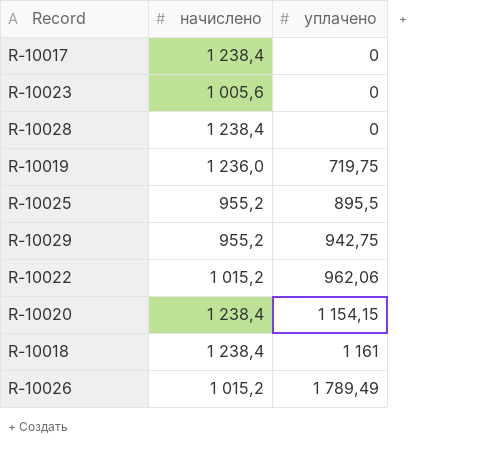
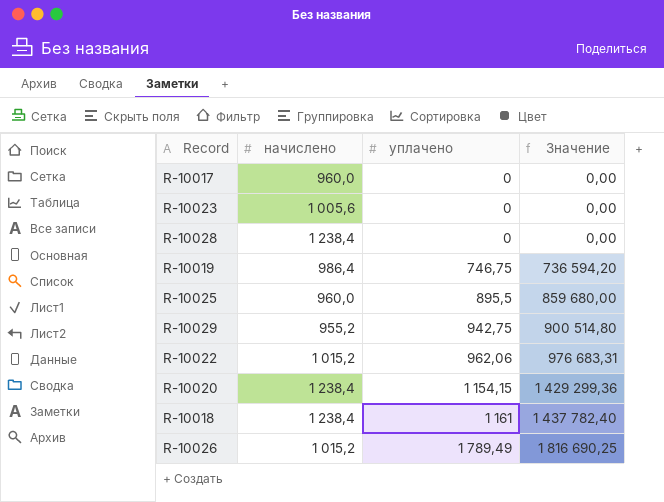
column Значение | formula: none -> [начислено] * [уплачено]
R-10017 | начислено: 1 238,4 -> 960,0
R-10019 | начислено: 1 236,0 -> 986,4
R-10019 | уплачено: 719,75 -> 746,75
R-10025 | начислено: 955,2 -> 960,0

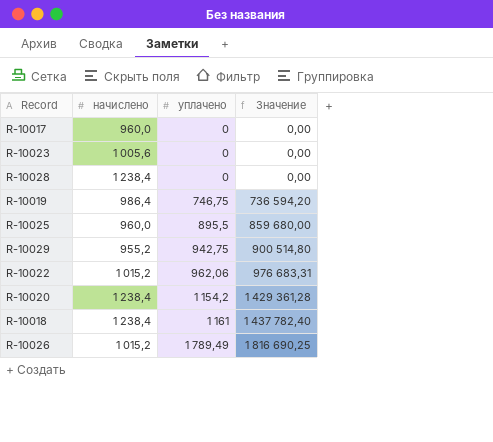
R-10020 | уплачено: 1 154,15 -> 1 154,2
R-10020 | Значение: 1 429 299,36 -> 1 429 361,28

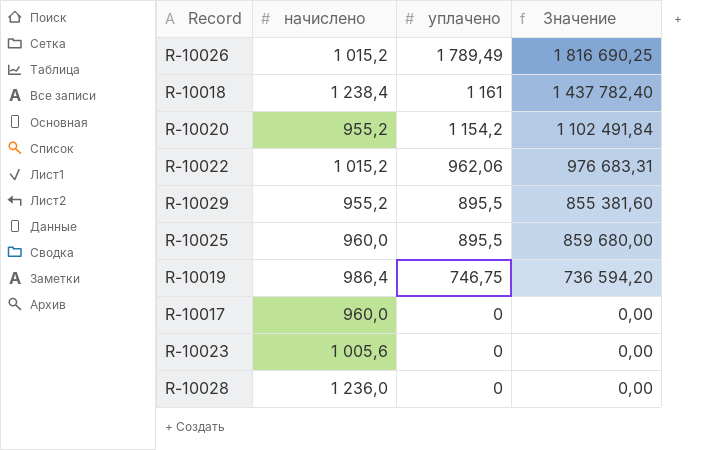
row order: уплачено ascending -> уплачено descending
R-10020 | начислено: 1 238,4 -> 955,2
R-10020 | Значение: 1 429 361,28 -> 1 102 491,84
R-10029 | уплачено: 942,75 -> 895,5
R-10029 | Значение: 900 514,80 -> 855 381,60
R-10028 | начислено: 1 238,4 -> 1 236,0

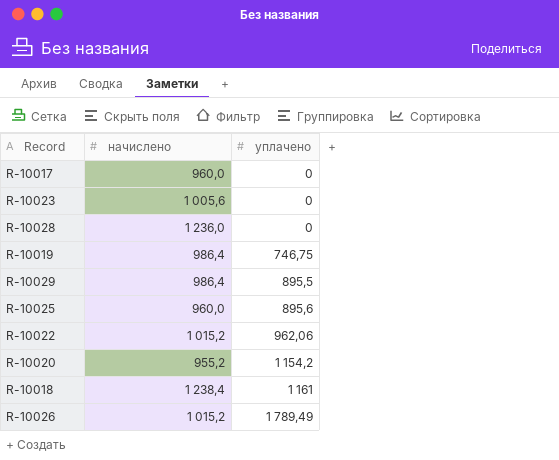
row order: уплачено descending -> уплачено ascending
column Значение | formula: [начислено] * [уплачено] -> none
R-10029 | начислено: 955,2 -> 986,4
R-10025 | уплачено: 895,5 -> 895,6

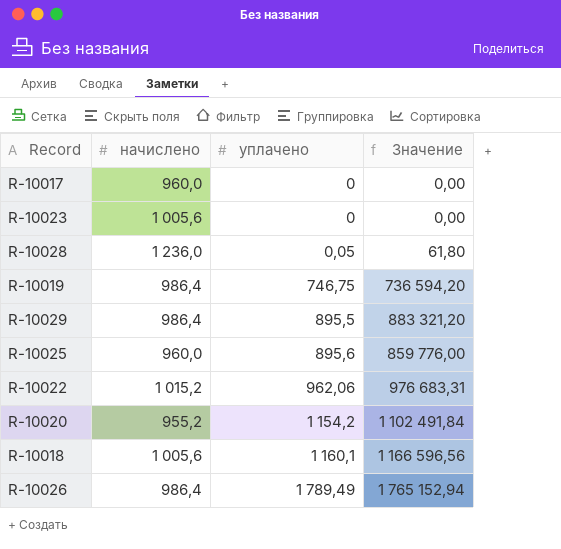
column Значение | formula: none -> [начислено] * [уплачено]
R-10028 | уплачено: 0 -> 0,05
R-10018 | начислено: 1 238,4 -> 1 005,6
R-10018 | уплачено: 1 161 -> 1 160,1
R-10026 | начислено: 1 015,2 -> 986,4

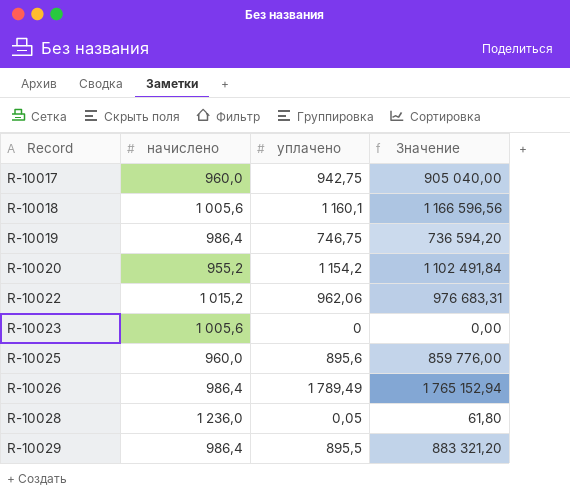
row order: уплачено ascending -> Record ascending
R-10017 | уплачено: 0 -> 942,75
R-10017 | Значение: 0,00 -> 905 040,00

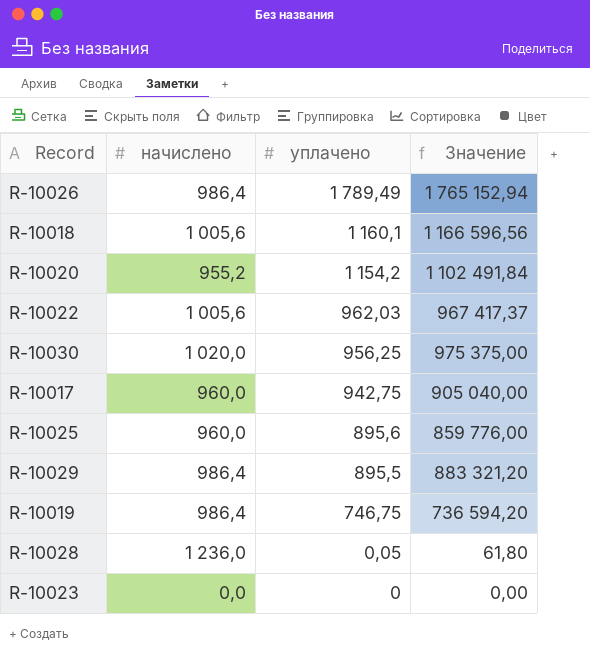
row order: Record ascending -> уплачено descending
R-10022 | начислено: 1 015,2 -> 1 005,6
R-10022 | уплачено: 962,06 -> 962,03
R-10022 | Значение: 976 683,31 -> 967 417,37
row R-10030: none -> 1 020,0 | 956,25 | 975 375,00
R-10023 | начислено: 1 005,6 -> 0,0

